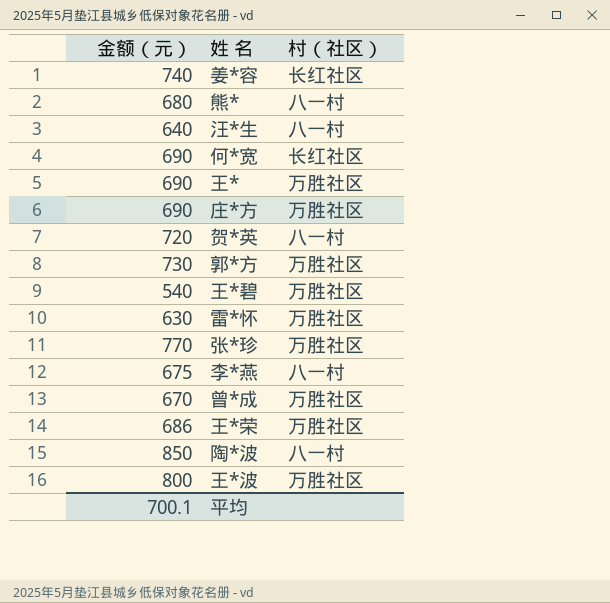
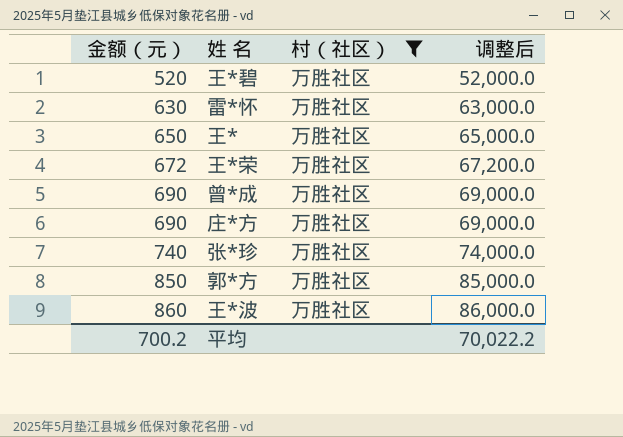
filter: none -> 村（社区） = 万胜社区
row order: none -> 金额（元） ascending
column 调整后 | formula: none -> [金额（元）] * 100
王*碧 | 金额（元）: 540 -> 520
王* | 金额（元）: 690 -> 650
王*荣 | 金额（元）: 686 -> 672
曾*成 | 金额（元）: 670 -> 690
张*珍 | 金额（元）: 770 -> 740
郭*方 | 金额（元）: 730 -> 850
王*波 | 金额（元）: 800 -> 860
平均 | 金额（元）: 700.1 -> 700.2

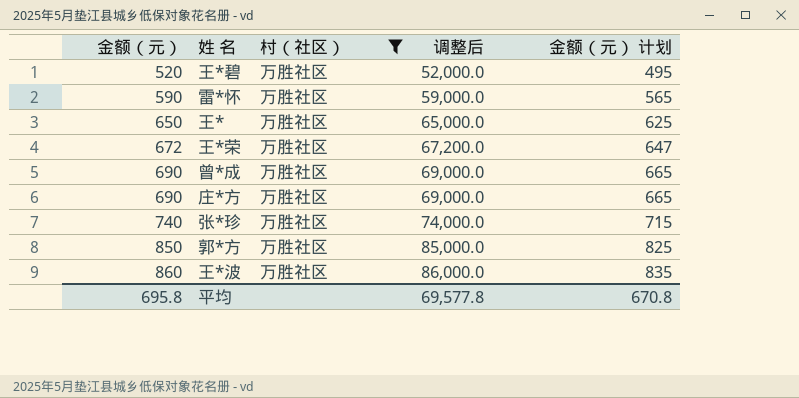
column 金额（元） 计划 | formula: none -> [金额（元）] - 25
雷*怀 | 金额（元）: 630 -> 590
雷*怀 | 调整后: 63,000.0 -> 59,000.0
平均 | 金额（元）: 700.2 -> 695.8
平均 | 调整后: 70,022.2 -> 69,577.8

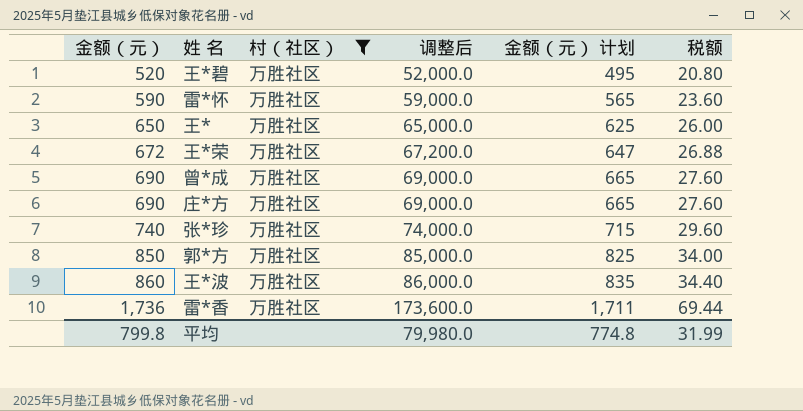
column 税额 | formula: none -> [金额（元）] * 0.04
row 雷*香: none -> 1,736 | 万胜社区 | 173,600.0 | 1,711 | 69.44
平均 | 金额（元）: 695.8 -> 799.8
平均 | 调整后: 69,577.8 -> 79,980.0
平均 | 金额（元） 计划: 670.8 -> 774.8

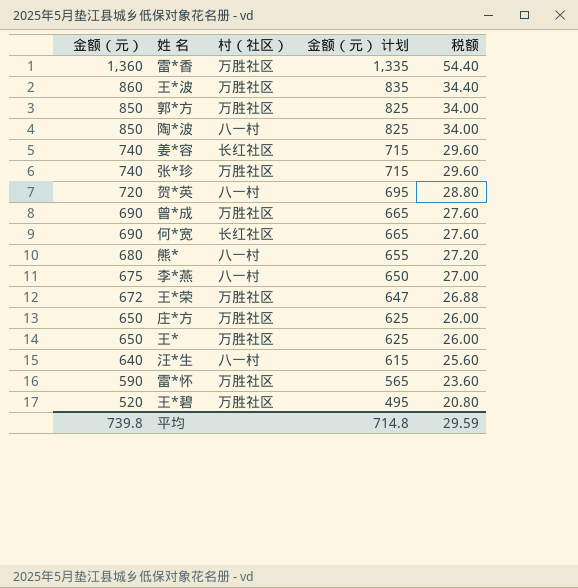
filter: 村（社区） = 万胜社区 -> none
row order: 金额（元） ascending -> 金额（元） descending
column 调整后 | formula: [金额（元）] * 100 -> none
雷*香 | 金额（元）: 1,736 -> 1,360
雷*香 | 金额（元） 计划: 1,711 -> 1,335
雷*香 | 税额: 69.44 -> 54.40
庄*方 | 金额（元）: 690 -> 650
庄*方 | 金额（元） 计划: 665 -> 625
庄*方 | 税额: 27.60 -> 26.00
平均 | 金额（元）: 799.8 -> 739.8
平均 | 金额（元） 计划: 774.8 -> 714.8
平均 | 税额: 31.99 -> 29.59

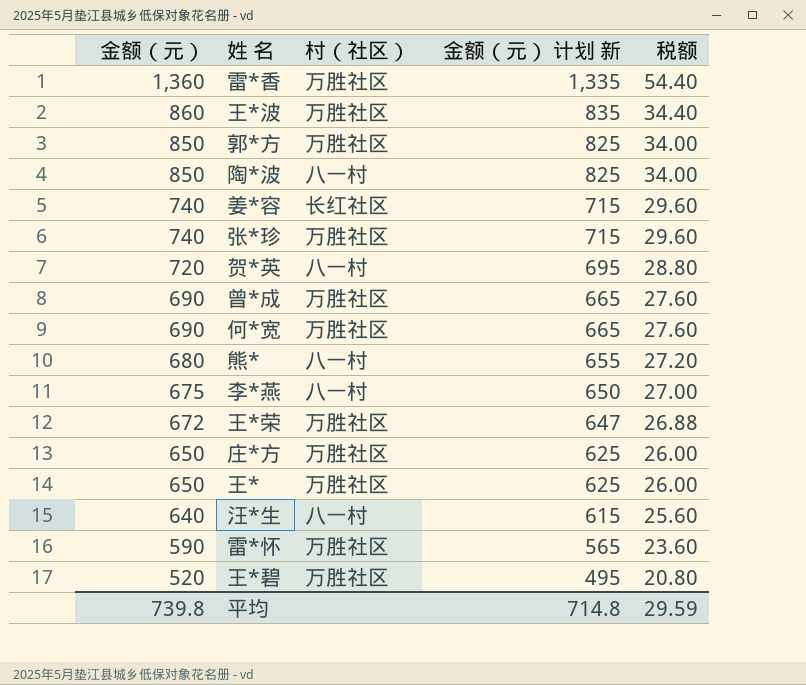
column name: 金额（元） 计划 -> 金额（元） 计划 新
何*宽 | 村（社区）: 长红社区 -> 万胜社区

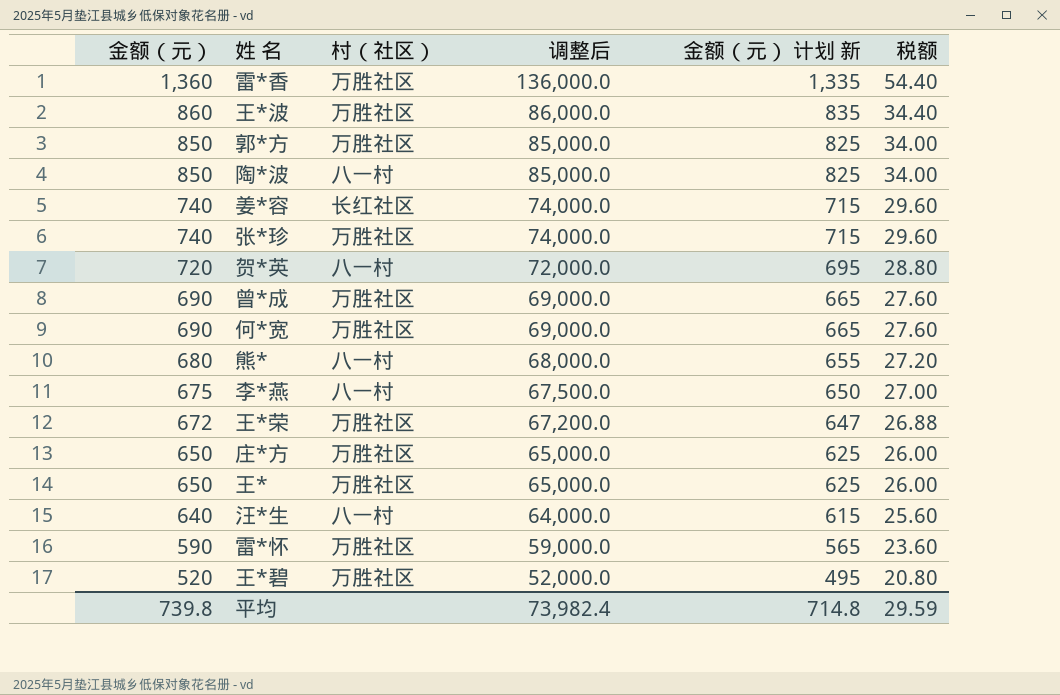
column 调整后 | formula: none -> [金额（元）] * 100

